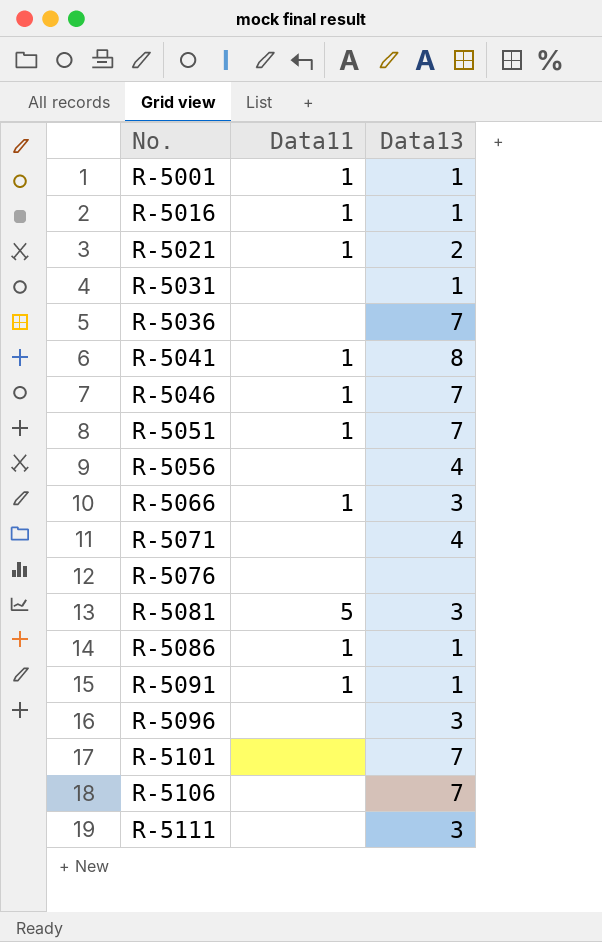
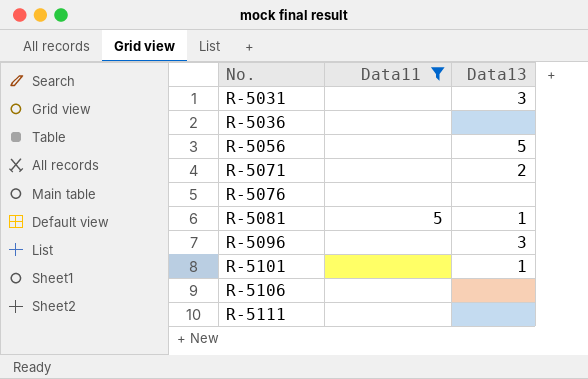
filter: none -> Data11 != 1
R-5031 | Data13: 1 -> 3
R-5036 | Data13: 7 -> none
R-5056 | Data13: 4 -> 5
R-5071 | Data13: 4 -> 2
R-5081 | Data13: 3 -> 1
R-5101 | Data13: 7 -> 1
R-5106 | Data13: 7 -> none
R-5111 | Data13: 3 -> none

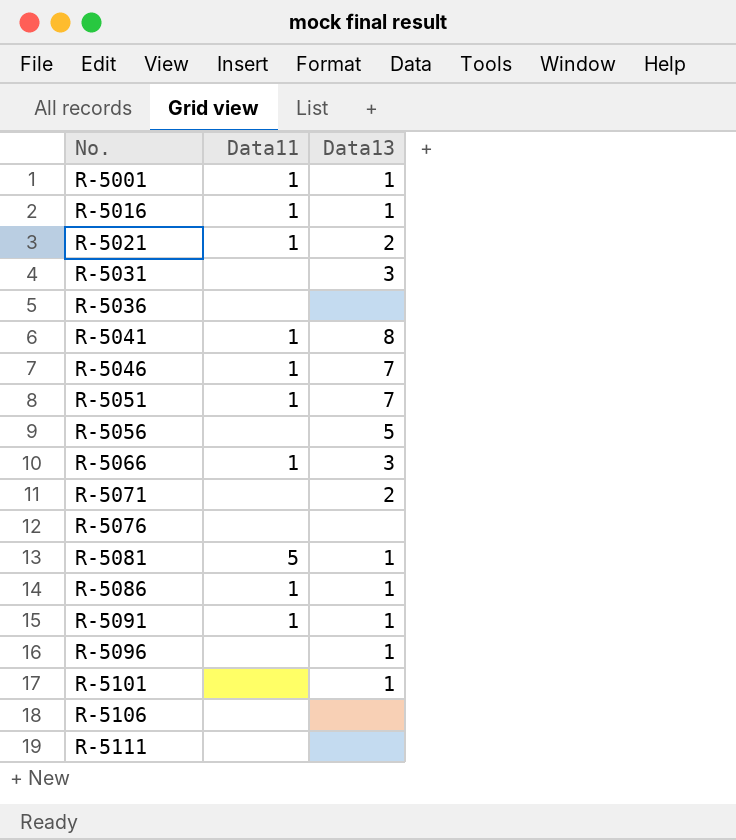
filter: Data11 != 1 -> none
R-5096 | Data13: 3 -> 1

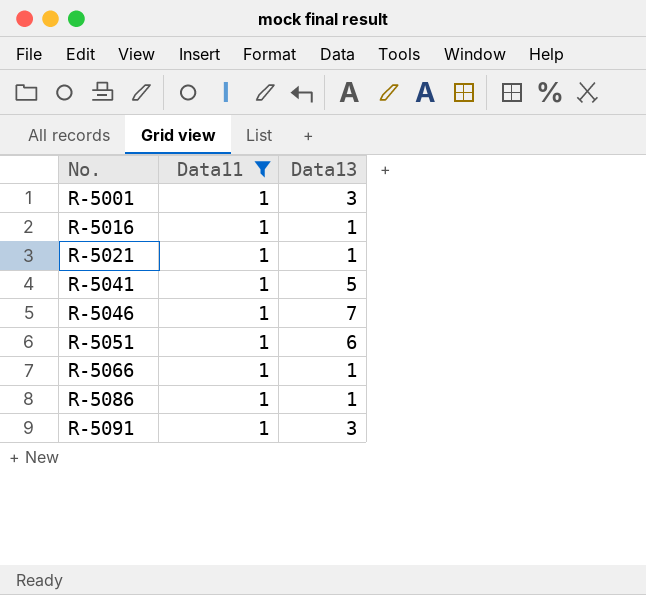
filter: none -> Data11 = 1
R-5001 | Data13: 1 -> 3
R-5021 | Data13: 2 -> 1
R-5041 | Data13: 8 -> 5
R-5051 | Data13: 7 -> 6
R-5066 | Data13: 3 -> 1
R-5091 | Data13: 1 -> 3

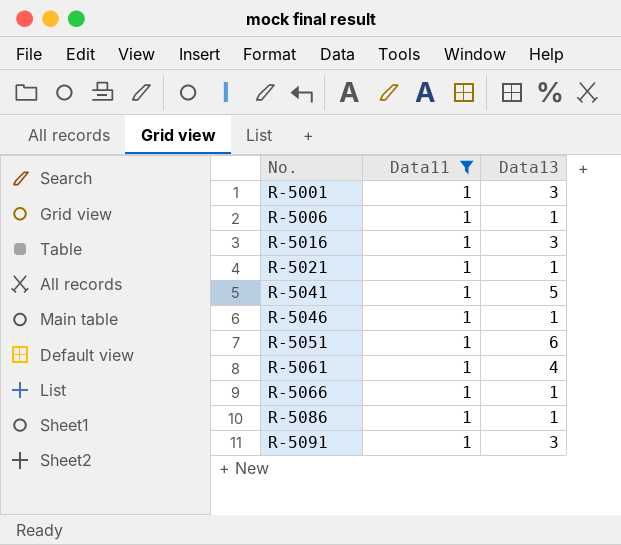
row R-5006: none -> 1 | 1
R-5016 | Data13: 1 -> 3
R-5046 | Data13: 7 -> 1
row R-5061: none -> 1 | 4

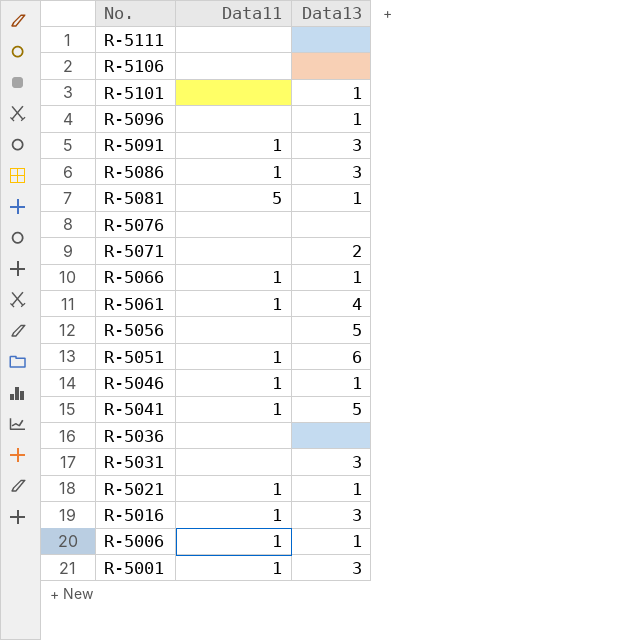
filter: Data11 = 1 -> none
row order: No. ascending -> No. descending
R-5086 | Data13: 1 -> 3

